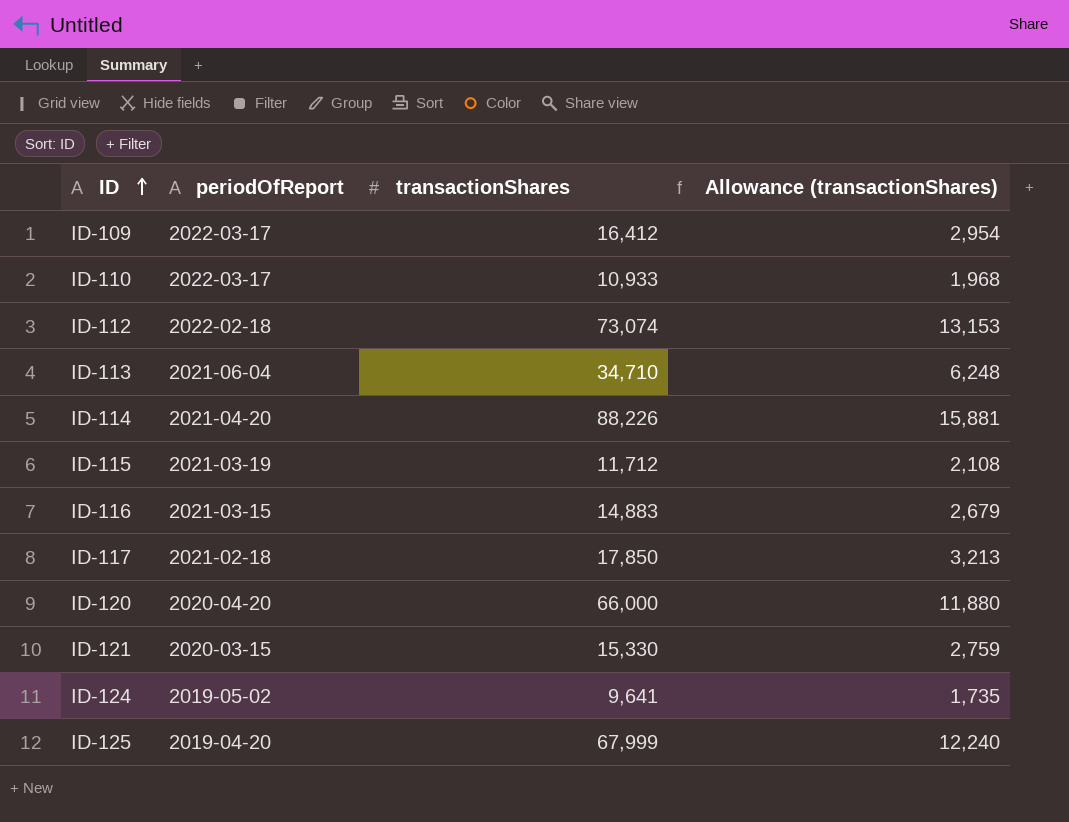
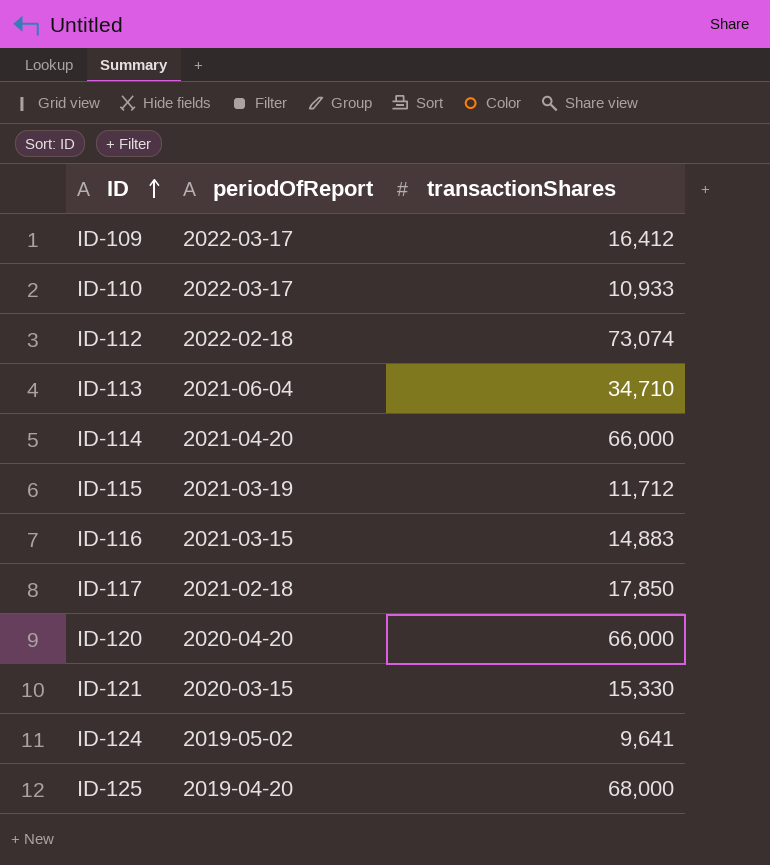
column Allowance (transactionShares) | formula: [transactionShares] * 0.18 -> none
ID-114 | transactionShares: 88,226 -> 66,000
ID-125 | transactionShares: 67,999 -> 68,000

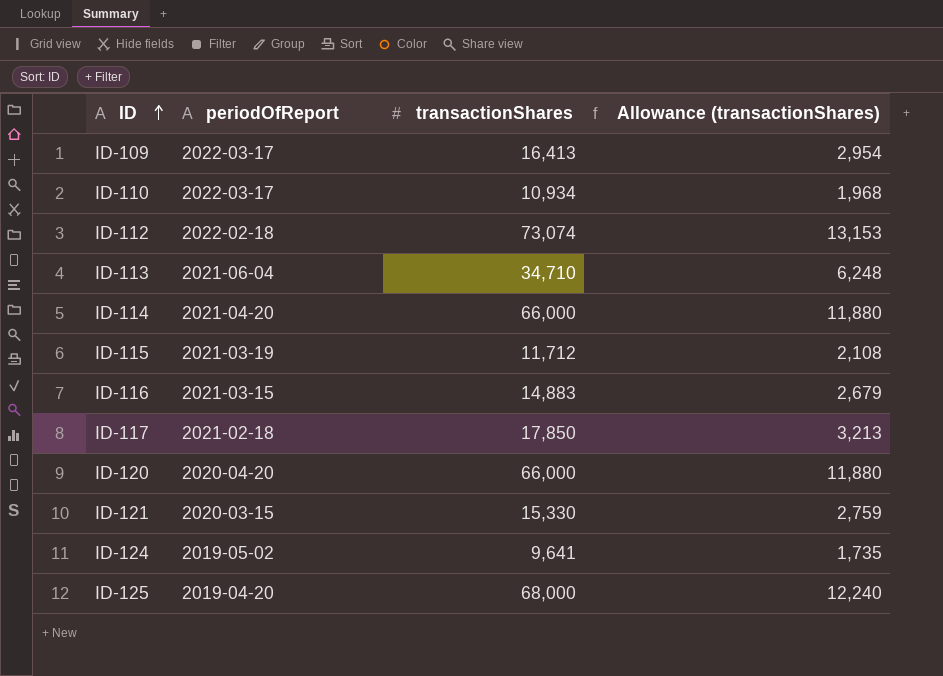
column Allowance (transactionShares) | formula: none -> [transactionShares] * 0.18
ID-109 | transactionShares: 16,412 -> 16,413
ID-110 | transactionShares: 10,933 -> 10,934

